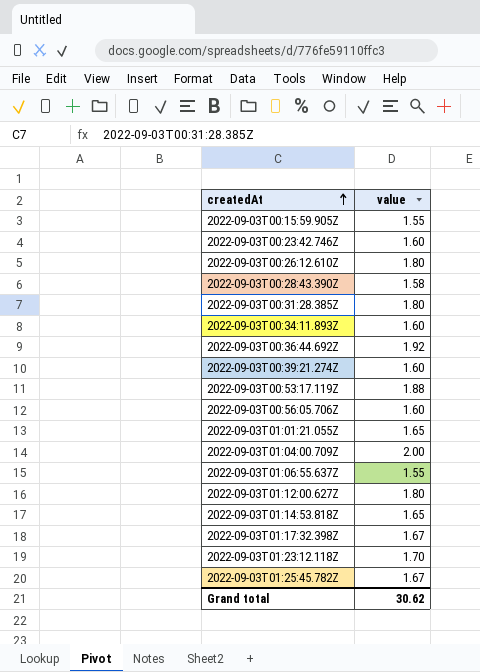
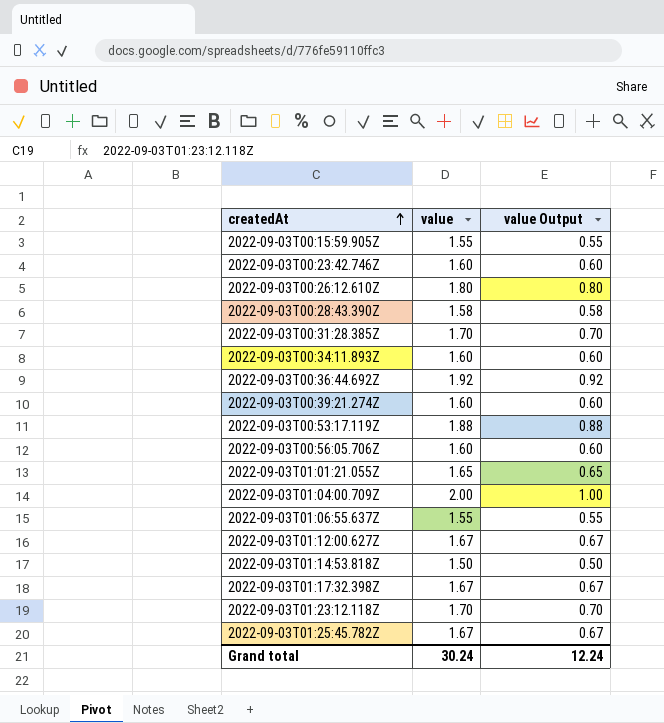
column value Output | formula: none -> [value] - 1
2022-09-03T00:31:28.385Z | value: 1.80 -> 1.70
2022-09-03T01:12:00.627Z | value: 1.80 -> 1.67
2022-09-03T01:14:53.818Z | value: 1.65 -> 1.50
Grand total | value: 30.62 -> 30.24

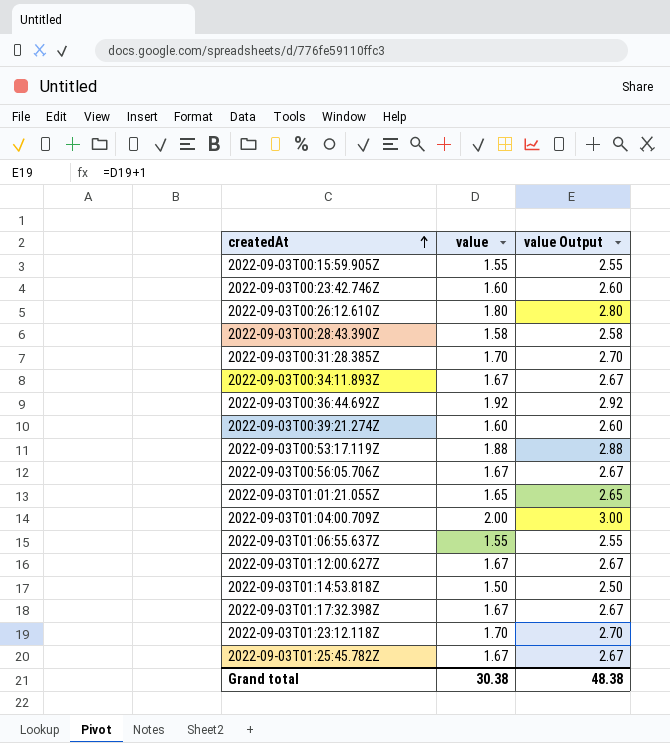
column value Output | formula: [value] - 1 -> [value] + 1
2022-09-03T00:34:11.893Z | value: 1.60 -> 1.67
2022-09-03T00:56:05.706Z | value: 1.60 -> 1.67
Grand total | value: 30.24 -> 30.38
Grand total | value Output: 12.24 -> 48.38

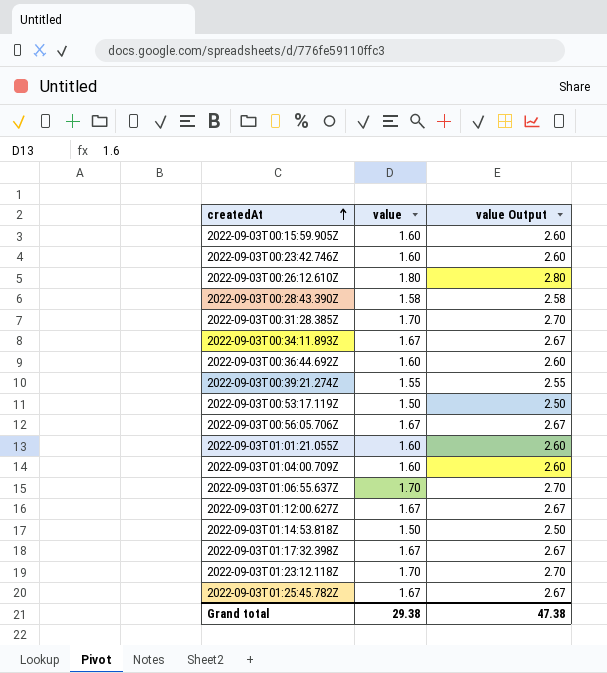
2022-09-03T00:15:59.905Z | value: 1.55 -> 1.60
2022-09-03T00:15:59.905Z | value Output: 2.55 -> 2.60
2022-09-03T00:36:44.692Z | value: 1.92 -> 1.60
2022-09-03T00:36:44.692Z | value Output: 2.92 -> 2.60
2022-09-03T00:39:21.274Z | value: 1.60 -> 1.55
2022-09-03T00:39:21.274Z | value Output: 2.60 -> 2.55
2022-09-03T00:53:17.119Z | value: 1.88 -> 1.50
2022-09-03T00:53:17.119Z | value Output: 2.88 -> 2.50
2022-09-03T01:01:21.055Z | value: 1.65 -> 1.60
2022-09-03T01:01:21.055Z | value Output: 2.65 -> 2.60
2022-09-03T01:04:00.709Z | value: 2.00 -> 1.60
2022-09-03T01:04:00.709Z | value Output: 3.00 -> 2.60
2022-09-03T01:06:55.637Z | value: 1.55 -> 1.70
2022-09-03T01:06:55.637Z | value Output: 2.55 -> 2.70
Grand total | value: 30.38 -> 29.38
Grand total | value Output: 48.38 -> 47.38

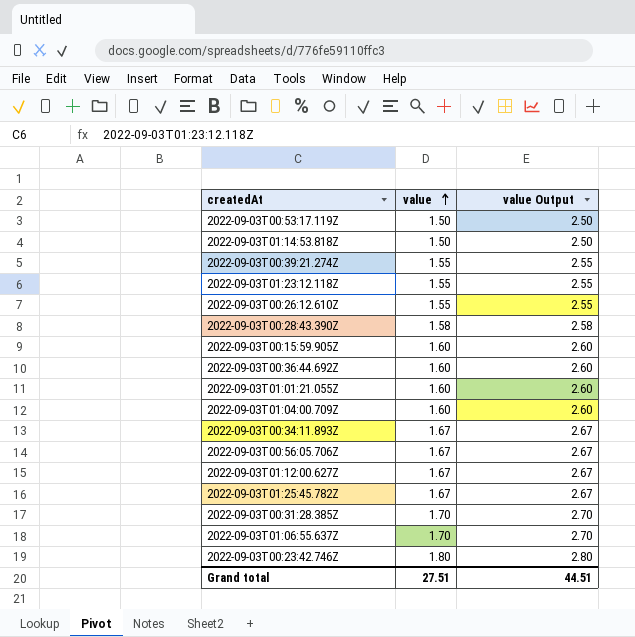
row order: createdAt ascending -> value ascending
row 2022-09-03T01:17:32.398Z: 1.67 | 2.67 -> none
2022-09-03T01:23:12.118Z | value: 1.70 -> 1.55
2022-09-03T01:23:12.118Z | value Output: 2.70 -> 2.55
2022-09-03T00:26:12.610Z | value: 1.80 -> 1.55
2022-09-03T00:26:12.610Z | value Output: 2.80 -> 2.55
2022-09-03T00:23:42.746Z | value: 1.60 -> 1.80
2022-09-03T00:23:42.746Z | value Output: 2.60 -> 2.80
Grand total | value: 29.38 -> 27.51
Grand total | value Output: 47.38 -> 44.51

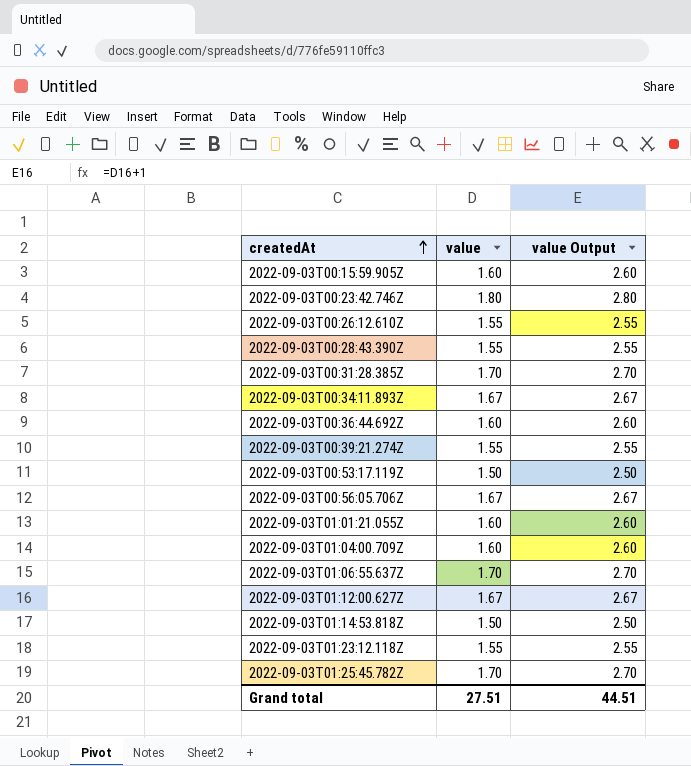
row order: value ascending -> createdAt ascending
2022-09-03T00:28:43.390Z | value: 1.58 -> 1.55
2022-09-03T00:28:43.390Z | value Output: 2.58 -> 2.55
2022-09-03T01:25:45.782Z | value: 1.67 -> 1.70
2022-09-03T01:25:45.782Z | value Output: 2.67 -> 2.70

